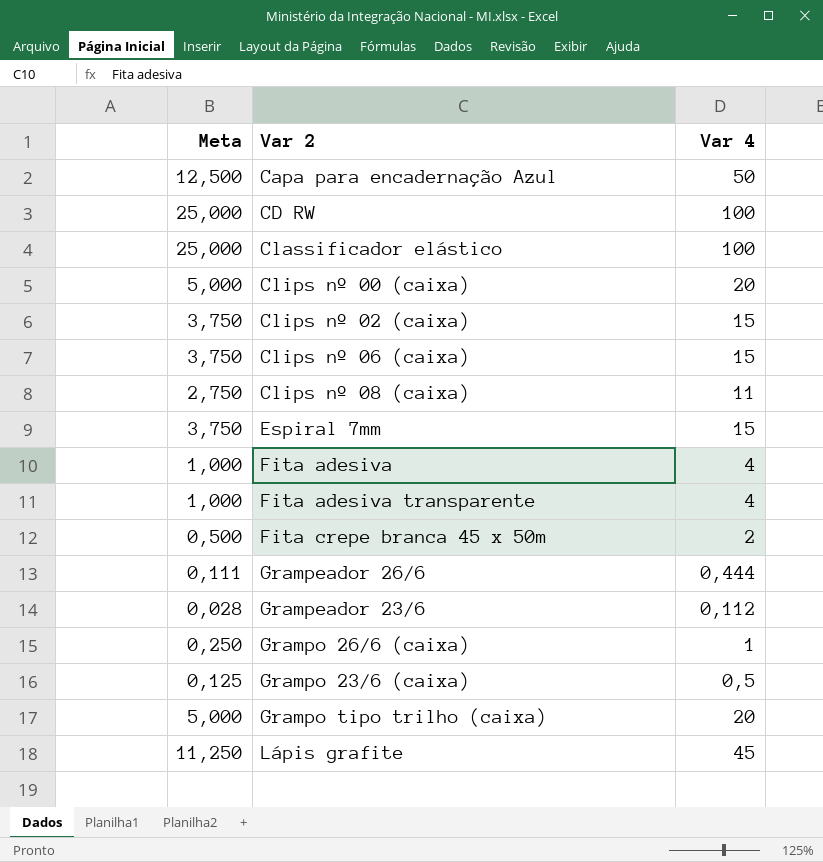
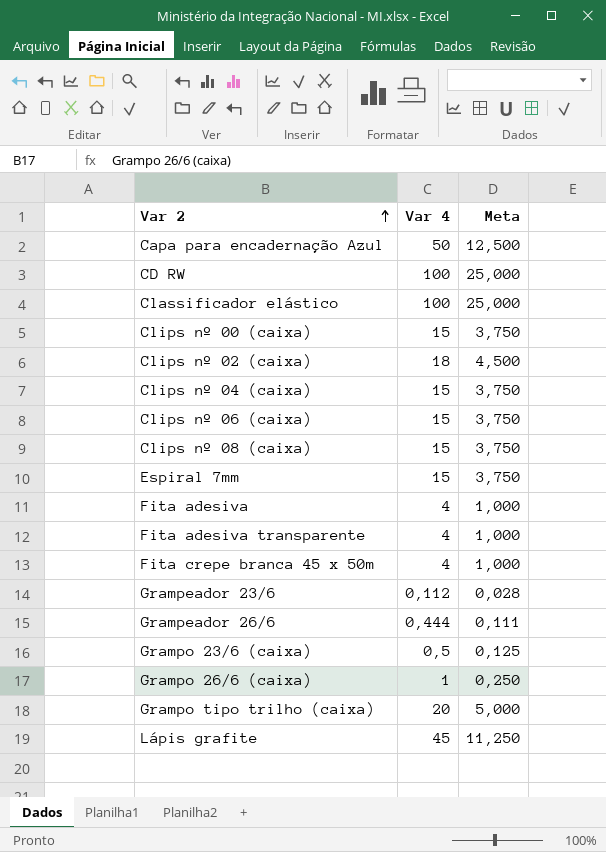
row order: none -> Var 2 ascending
column Meta | position: 1 -> 3
Clips nº 00 (caixa) | Var 4: 20 -> 15
Clips nº 00 (caixa) | Meta: 5,000 -> 3,750
Clips nº 02 (caixa) | Var 4: 15 -> 18
Clips nº 02 (caixa) | Meta: 3,750 -> 4,500
row Clips nº 04 (caixa): none -> 15 | 3,750
Clips nº 08 (caixa) | Var 4: 11 -> 15
Clips nº 08 (caixa) | Meta: 2,750 -> 3,750
Fita crepe branca 45 x 50m | Var 4: 2 -> 4
Fita crepe branca 45 x 50m | Meta: 0,500 -> 1,000

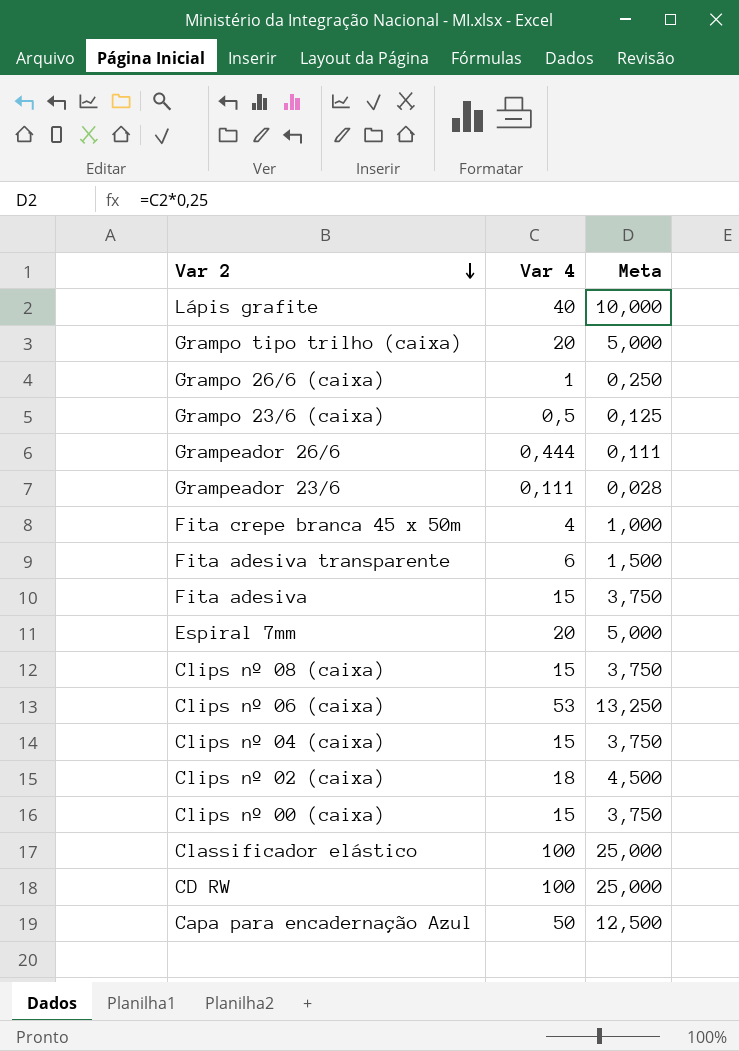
row order: Var 2 ascending -> Var 2 descending
Lápis grafite | Var 4: 45 -> 40
Lápis grafite | Meta: 11,250 -> 10,000
Grampeador 23/6 | Var 4: 0,112 -> 0,111
Fita adesiva transparente | Var 4: 4 -> 6
Fita adesiva transparente | Meta: 1,000 -> 1,500
Fita adesiva | Var 4: 4 -> 15
Fita adesiva | Meta: 1,000 -> 3,750
Espiral 7mm | Var 4: 15 -> 20
Espiral 7mm | Meta: 3,750 -> 5,000
Clips nº 06 (caixa) | Var 4: 15 -> 53
Clips nº 06 (caixa) | Meta: 3,750 -> 13,250

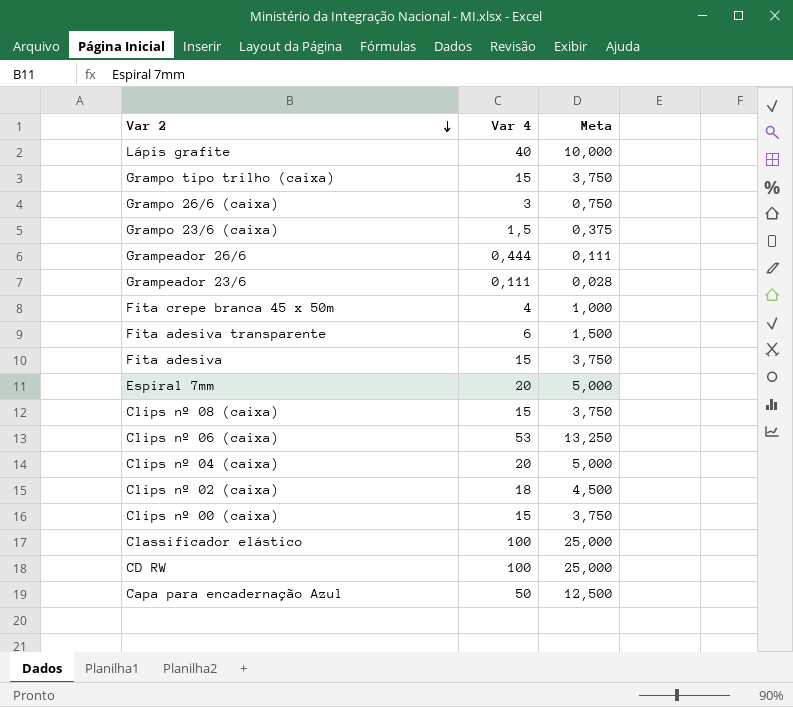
Grampo tipo trilho (caixa) | Var 4: 20 -> 15
Grampo tipo trilho (caixa) | Meta: 5,000 -> 3,750
Grampo 26/6 (caixa) | Var 4: 1 -> 3
Grampo 26/6 (caixa) | Meta: 0,250 -> 0,750
Grampo 23/6 (caixa) | Var 4: 0,5 -> 1,5
Grampo 23/6 (caixa) | Meta: 0,125 -> 0,375
Clips nº 04 (caixa) | Var 4: 15 -> 20
Clips nº 04 (caixa) | Meta: 3,750 -> 5,000

